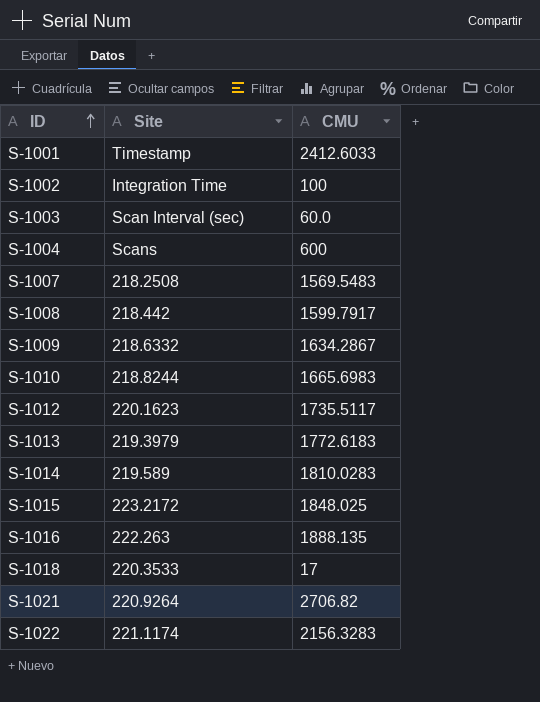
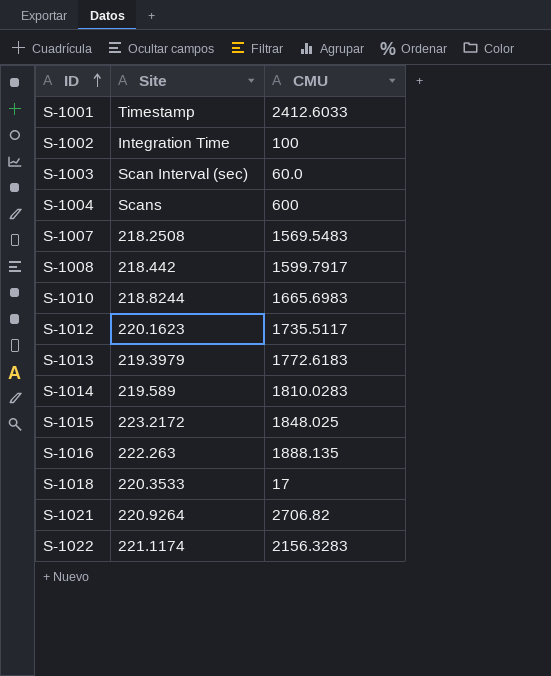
row S-1009: 218.6332 | 1634.2867 -> none

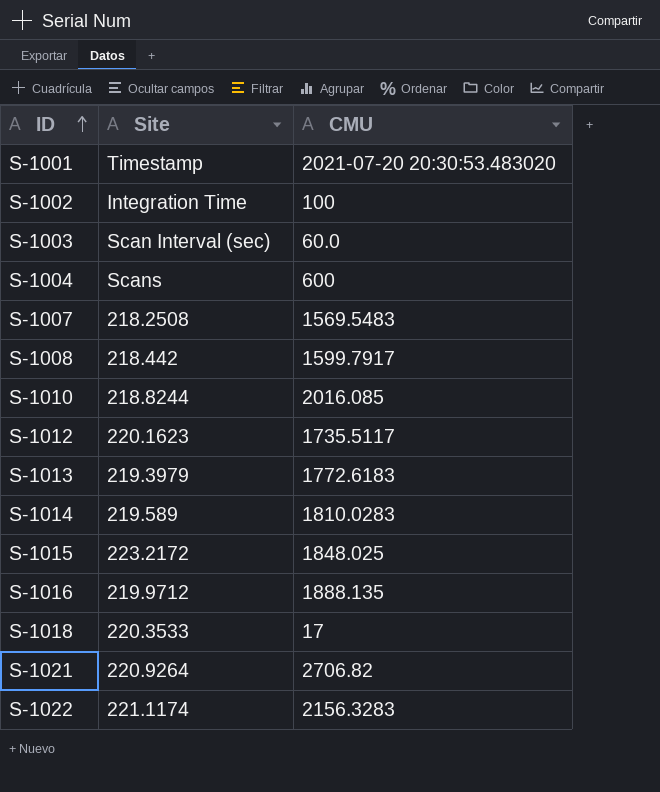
S-1001 | CMU: 2412.6033 -> 2021-07-20 20:30:53.483020
S-1010 | CMU: 1665.6983 -> 2016.085
S-1016 | Site: 222.263 -> 219.9712

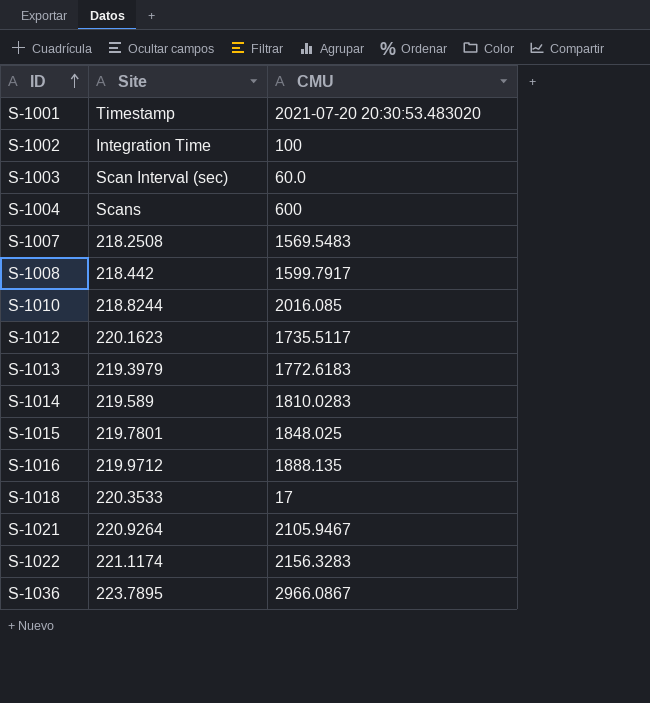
S-1015 | Site: 223.2172 -> 219.7801
S-1021 | CMU: 2706.82 -> 2105.9467
row S-1036: none -> 223.7895 | 2966.0867

